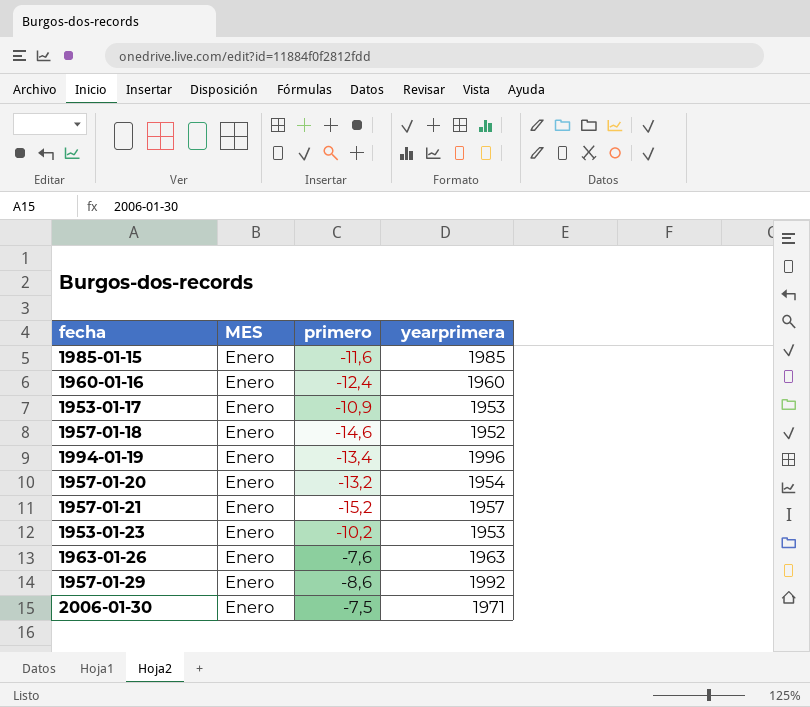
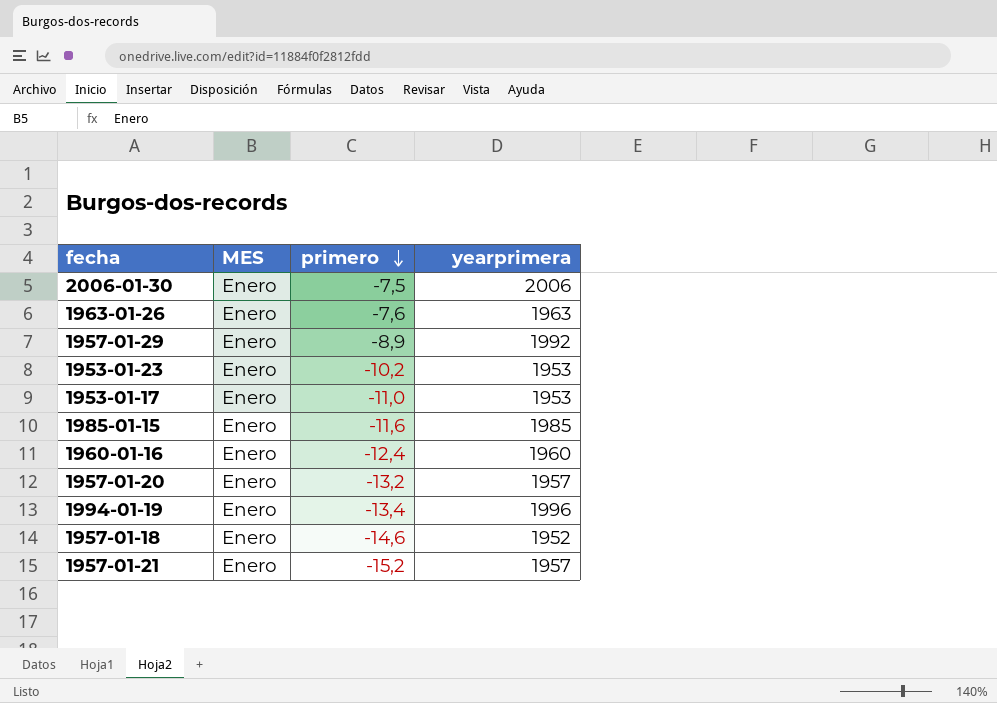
row order: none -> primero descending
2006-01-30 | yearprimera: 1971 -> 2006
1957-01-29 | primero: -8,6 -> -8,9
1953-01-17 | primero: -10,9 -> -11,0
1957-01-20 | yearprimera: 1954 -> 1957

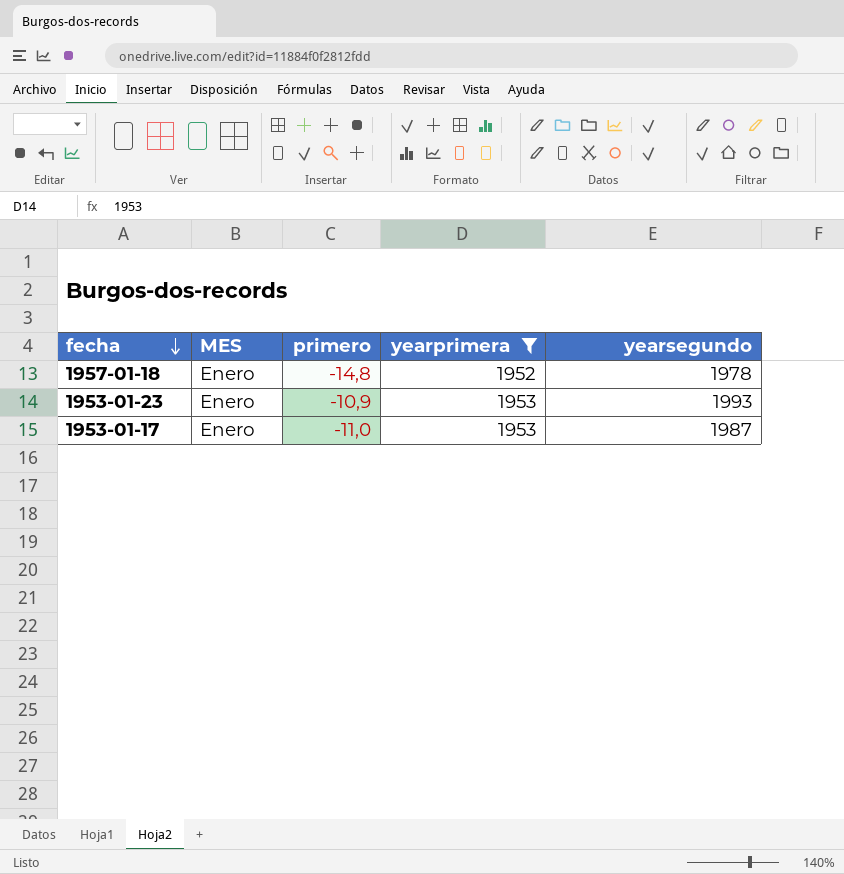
filter: none -> yearprimera <= 1953
row order: primero descending -> fecha descending
column yearsegundo | position: none -> 5
1957-01-18 | primero: -14,6 -> -14,8
1953-01-23 | primero: -10,2 -> -10,9

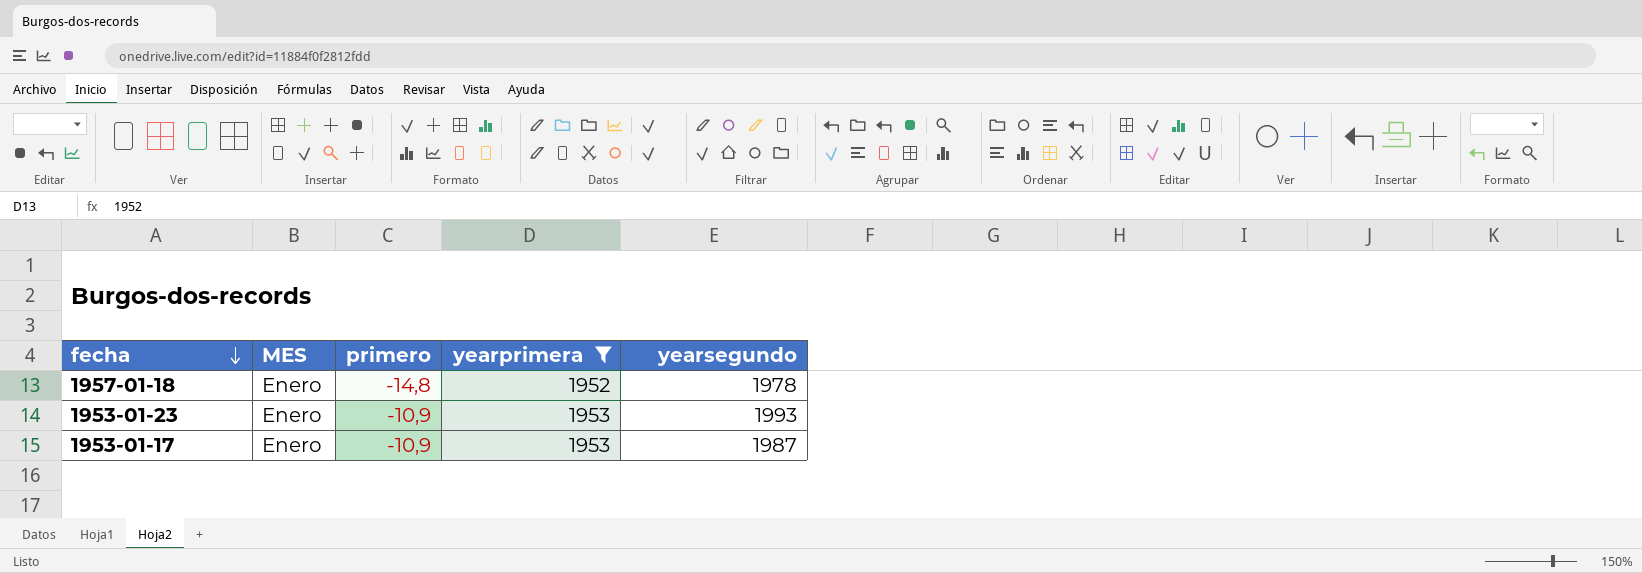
1953-01-17 | primero: -11,0 -> -10,9

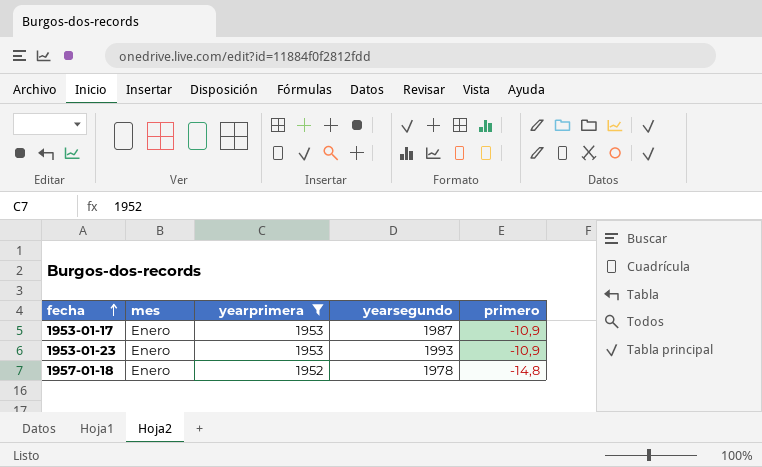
row order: fecha descending -> fecha ascending
column name: MES -> mes
column primero | position: 3 -> 5

